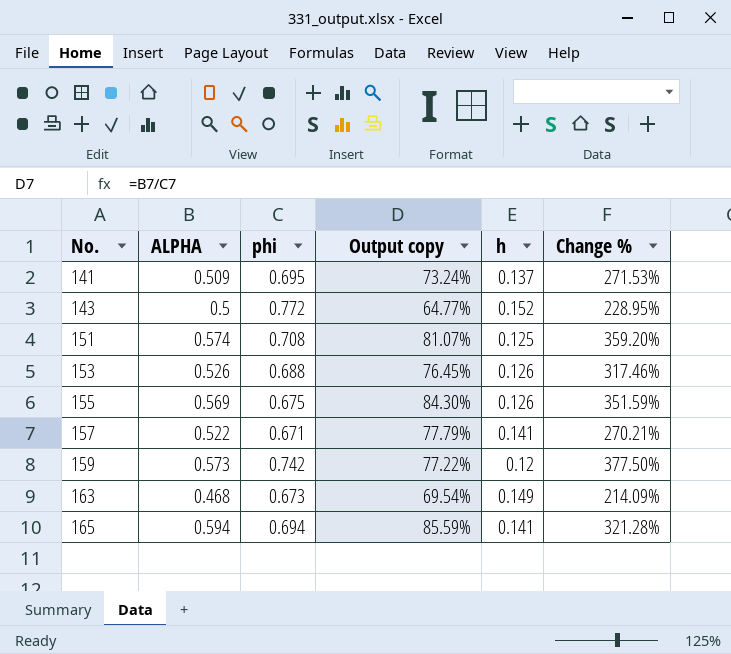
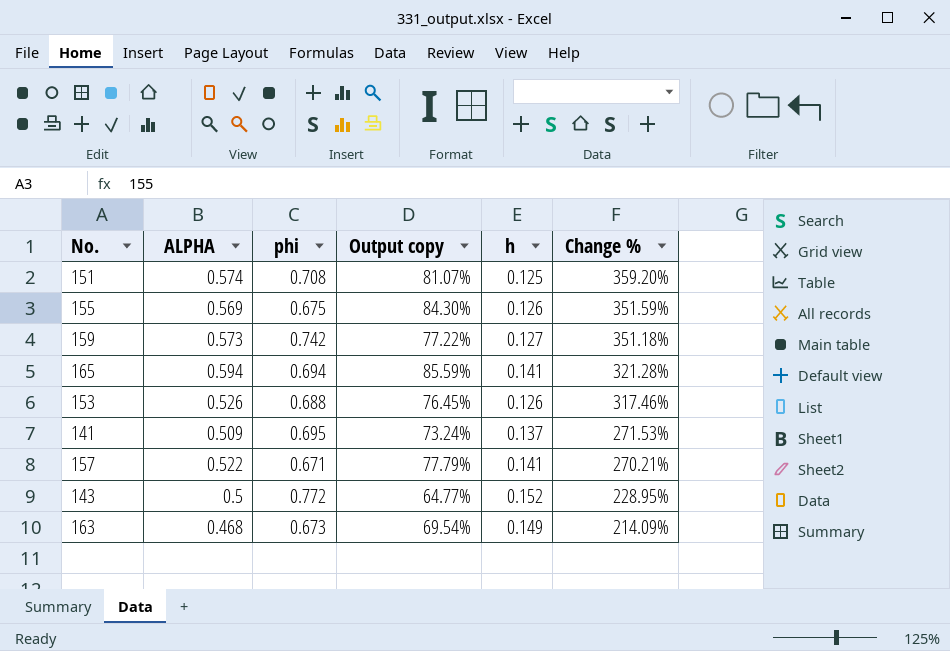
row order: No. ascending -> Change % descending
159 | h: 0.12 -> 0.127
159 | Change %: 377.50% -> 351.18%

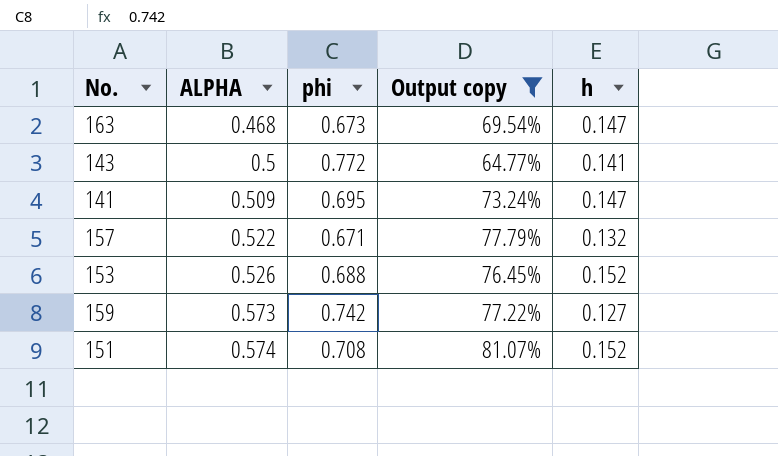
filter: none -> Output copy <= 81.07%
row order: Change % descending -> ALPHA ascending
column Change % | formula: ([ALPHA] - [h]) / [h] -> none
163 | h: 0.149 -> 0.147
143 | h: 0.152 -> 0.141
141 | h: 0.137 -> 0.147
157 | h: 0.141 -> 0.132
153 | h: 0.126 -> 0.152
151 | h: 0.125 -> 0.152

